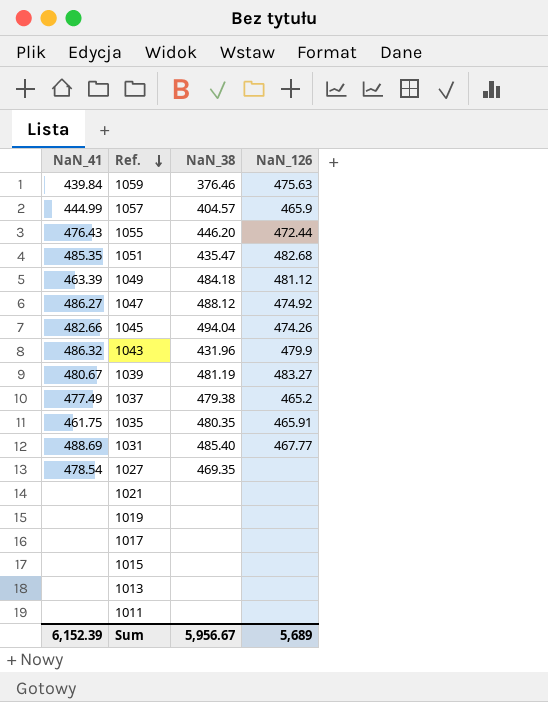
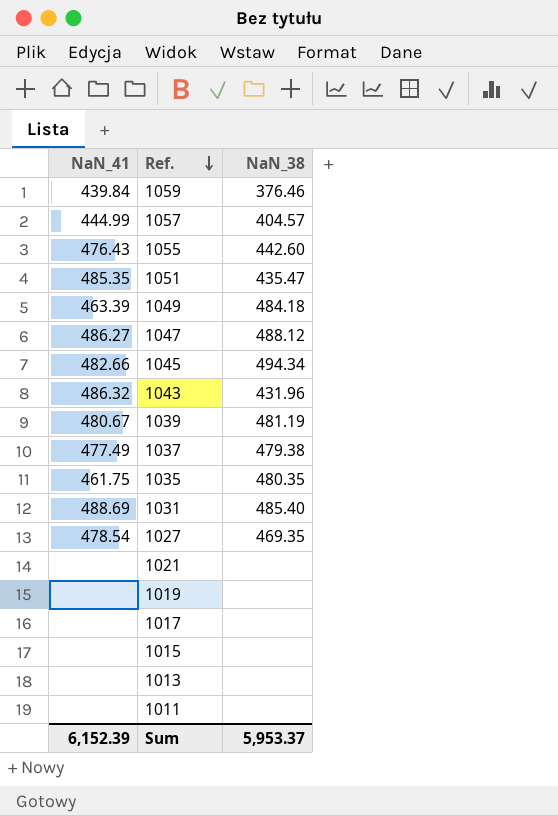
column NaN_126 | position: 4 -> none
1055 | NaN_38: 446.20 -> 442.60
1045 | NaN_38: 494.04 -> 494.34
Sum | NaN_38: 5,956.67 -> 5,953.37

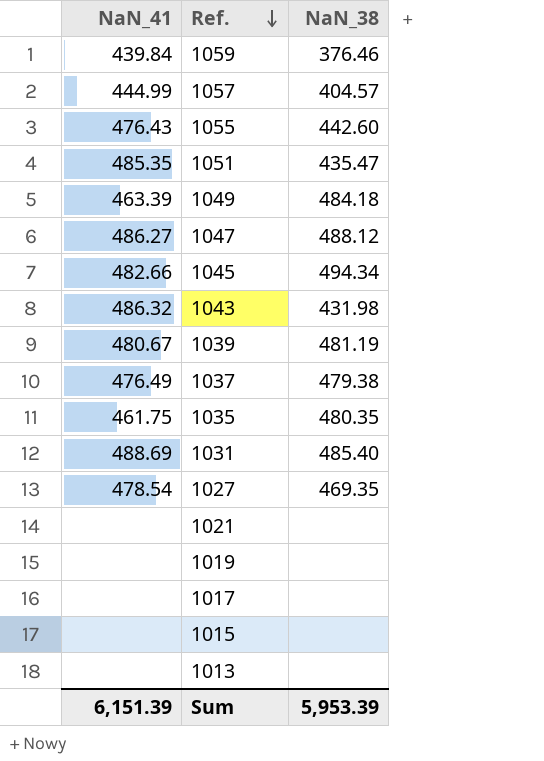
row 1011: none | none -> none
1043 | NaN_38: 431.96 -> 431.98
1037 | NaN_41: 477.49 -> 476.49
Sum | NaN_41: 6,152.39 -> 6,151.39
Sum | NaN_38: 5,953.37 -> 5,953.39

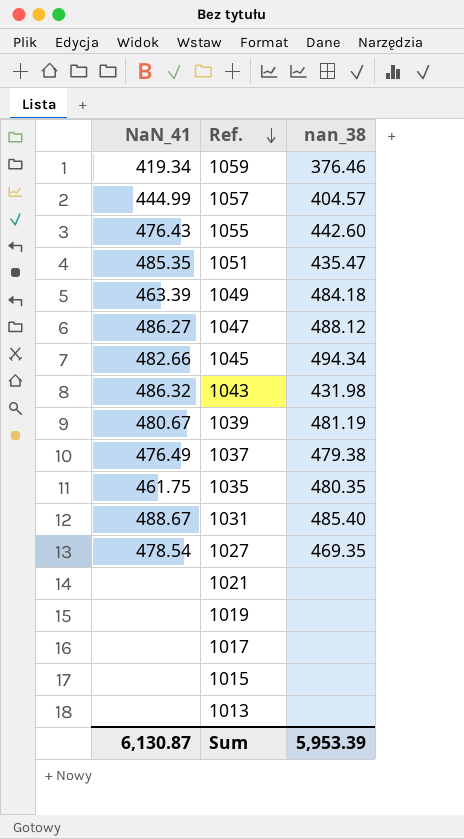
column name: NaN_38 -> nan_38
1059 | NaN_41: 439.84 -> 419.34
1031 | NaN_41: 488.69 -> 488.67
Sum | NaN_41: 6,151.39 -> 6,130.87

